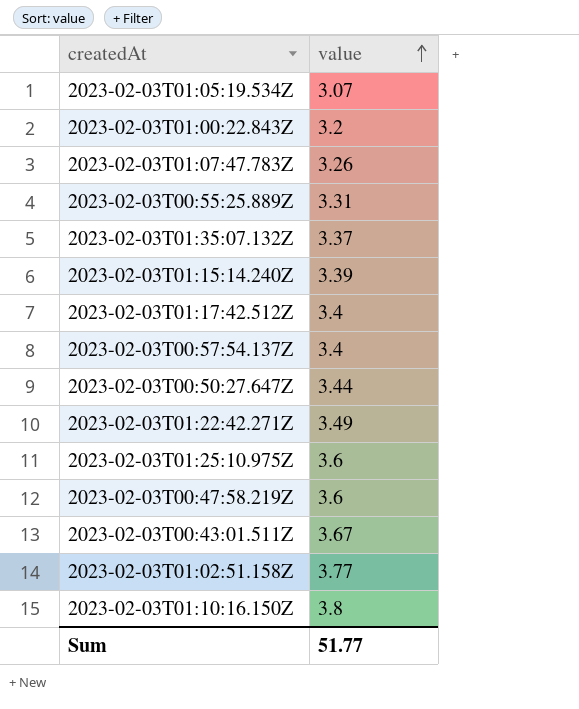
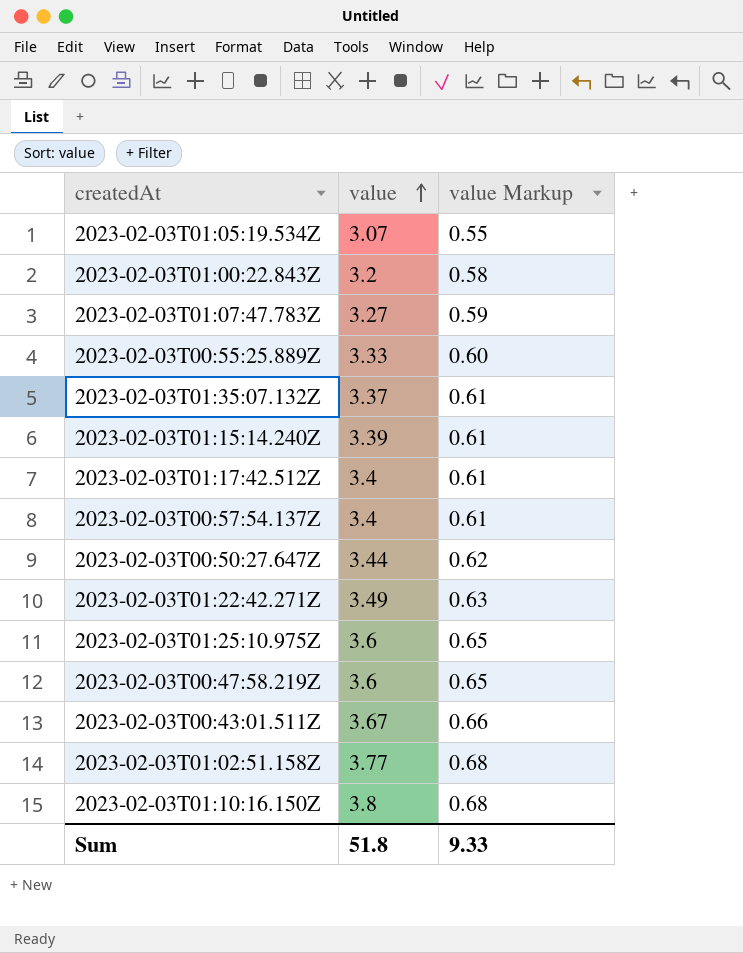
column value Markup | formula: none -> [value] * 0.18
2023-02-03T01:07:47.783Z | value: 3.26 -> 3.27
2023-02-03T00:55:25.889Z | value: 3.31 -> 3.33
Sum | value: 51.77 -> 51.8

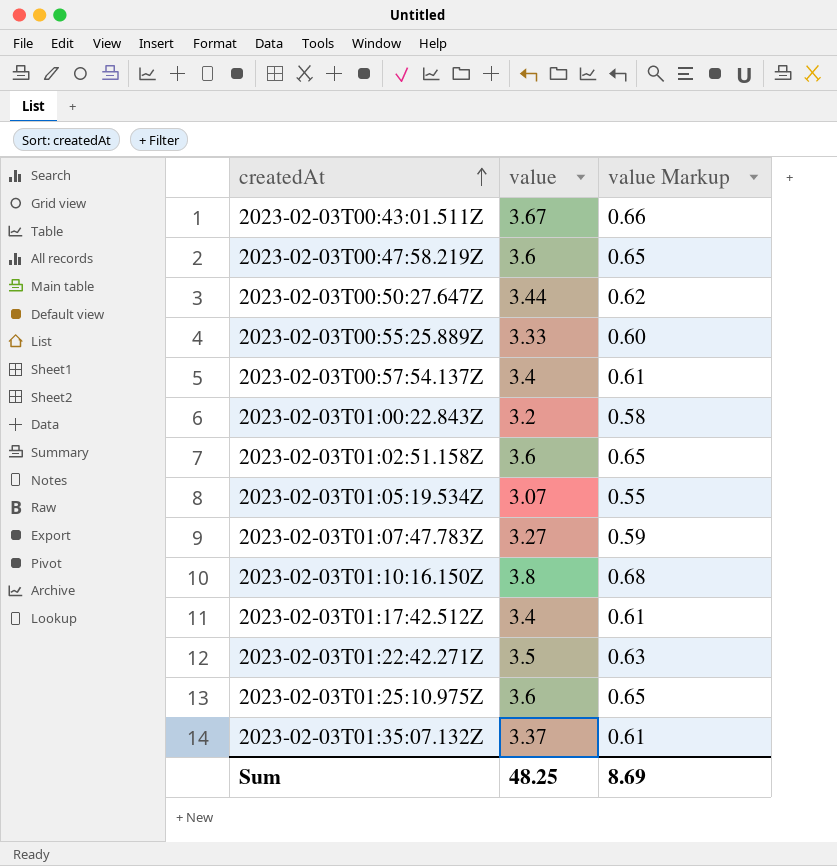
row order: value ascending -> createdAt ascending
row 2023-02-03T01:15:14.240Z: 3.39 | 0.61 -> none
2023-02-03T01:02:51.158Z | value: 3.77 -> 3.6
2023-02-03T01:02:51.158Z | value Markup: 0.68 -> 0.65
2023-02-03T01:22:42.271Z | value: 3.49 -> 3.5
Sum | value: 51.8 -> 48.25
Sum | value Markup: 9.33 -> 8.69

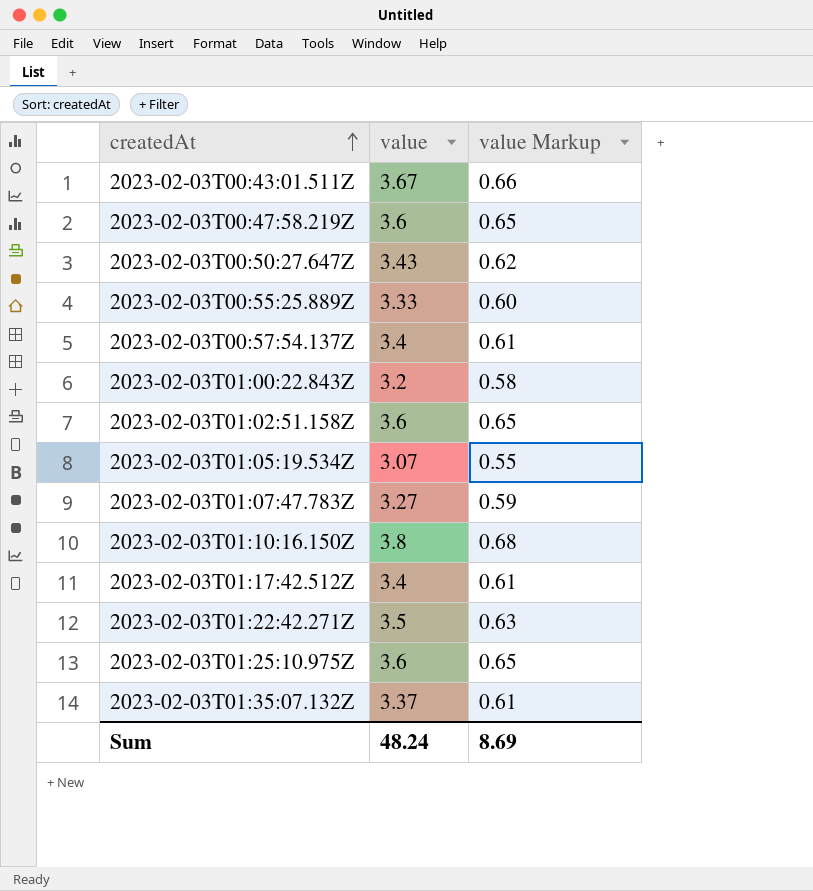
2023-02-03T00:50:27.647Z | value: 3.44 -> 3.43
Sum | value: 48.25 -> 48.24

